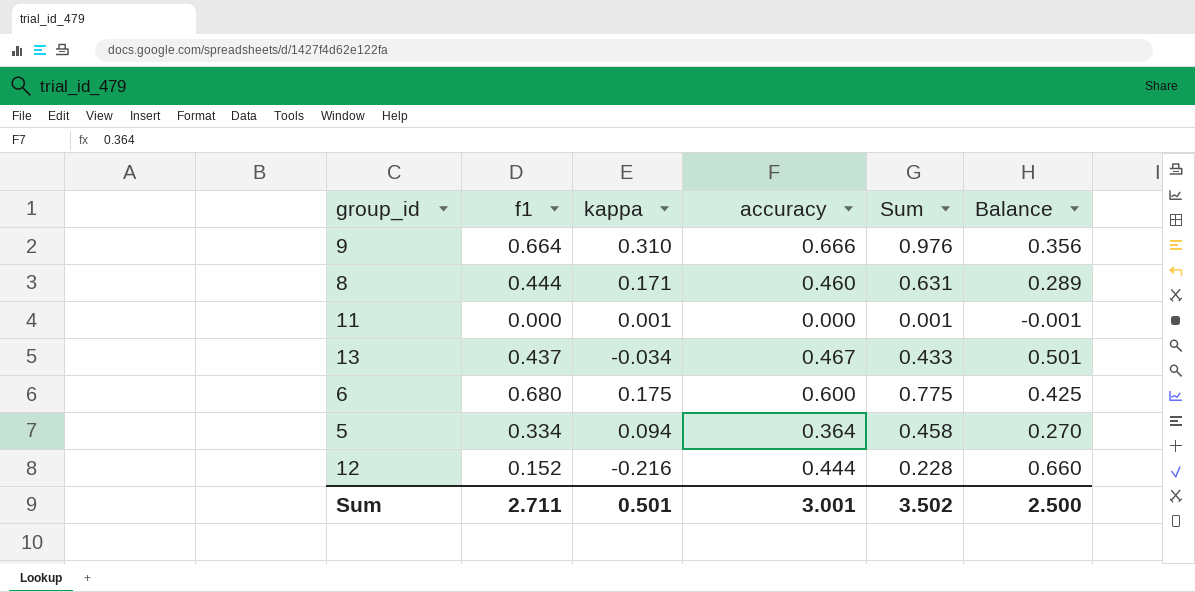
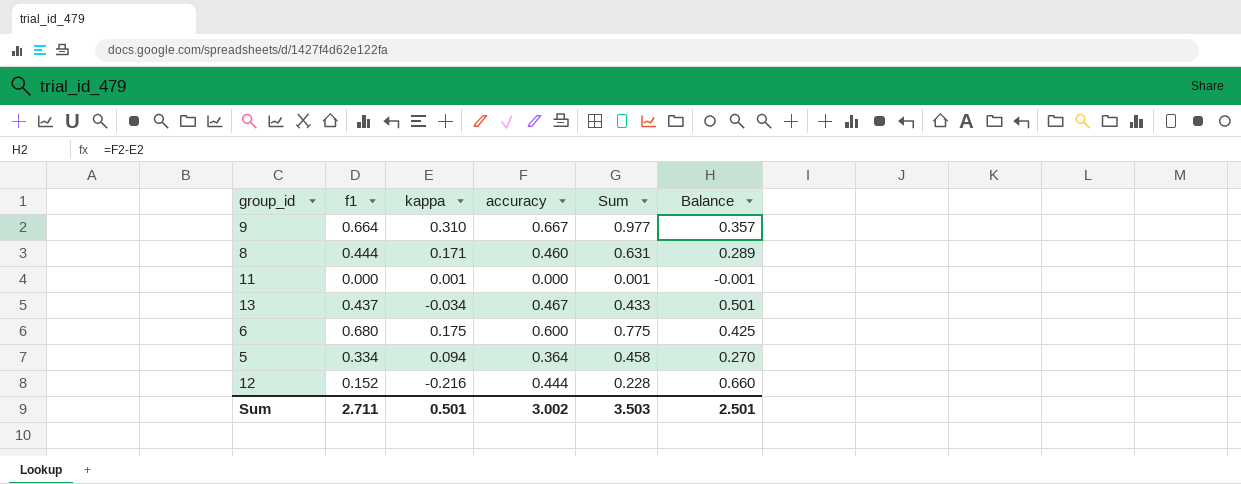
9 | accuracy: 0.666 -> 0.667
9 | Sum: 0.976 -> 0.977
9 | Balance: 0.356 -> 0.357
Sum | accuracy: 3.001 -> 3.002
Sum | Sum: 3.502 -> 3.503
Sum | Balance: 2.500 -> 2.501

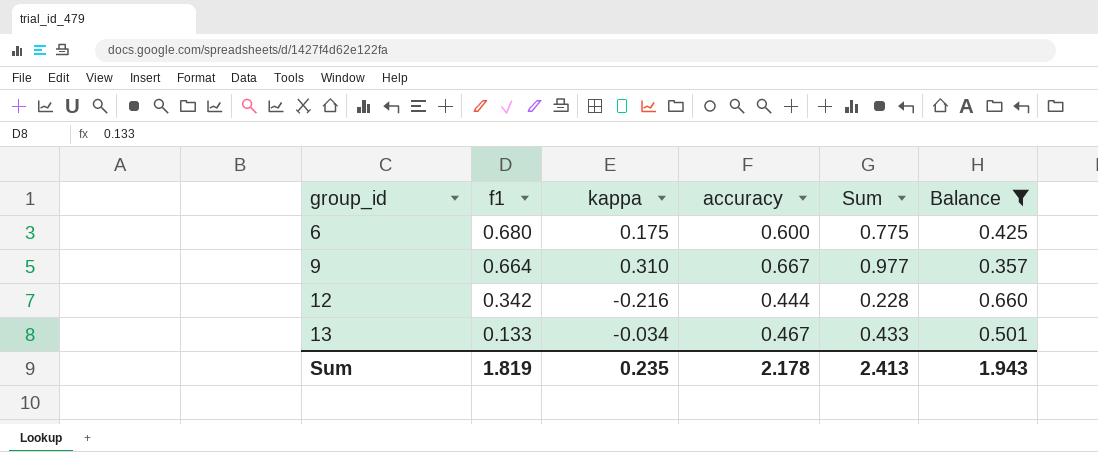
filter: none -> Balance >= 0.357
row order: none -> group_id ascending
12 | f1: 0.152 -> 0.342
13 | f1: 0.437 -> 0.133
Sum | f1: 2.711 -> 1.819
Sum | kappa: 0.501 -> 0.235
Sum | accuracy: 3.002 -> 2.178
Sum | Sum: 3.503 -> 2.413
Sum | Balance: 2.501 -> 1.943

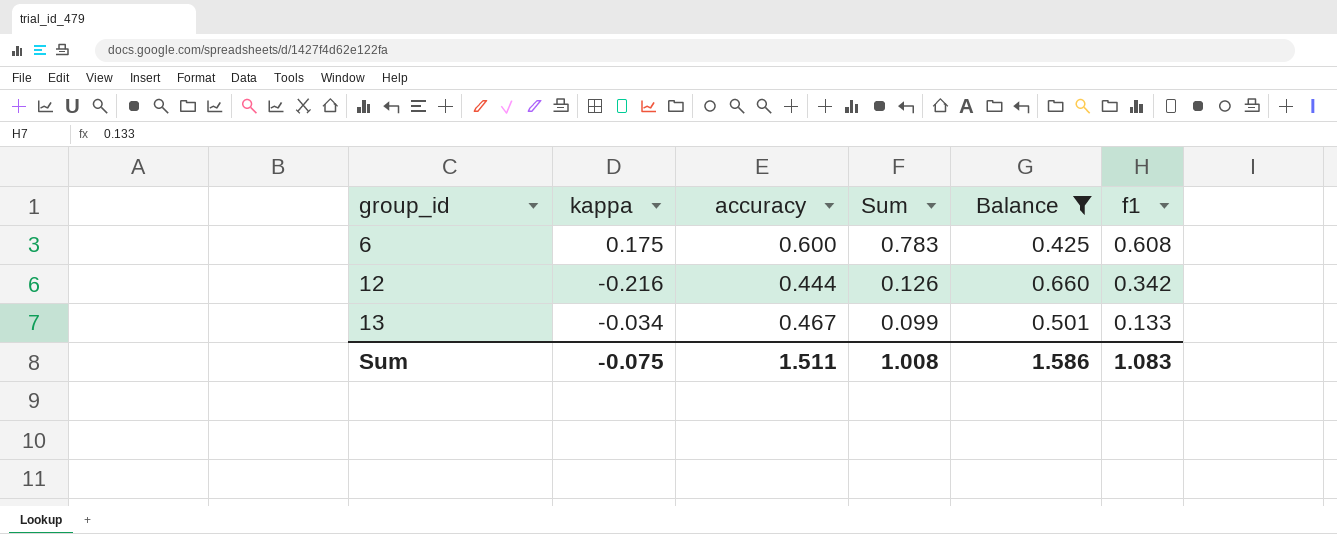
column Sum | formula: [kappa] + [accuracy] -> [kappa] + [f1]
column f1 | position: 2 -> 6
row 9: 0.664 | 0.310 | 0.667 | 0.977 | 0.357 -> none
6 | f1: 0.680 -> 0.608
Sum | kappa: 0.235 -> -0.075
Sum | accuracy: 2.178 -> 1.511
Sum | Sum: 2.413 -> 1.008
Sum | Balance: 1.943 -> 1.586
Sum | f1: 1.819 -> 1.083

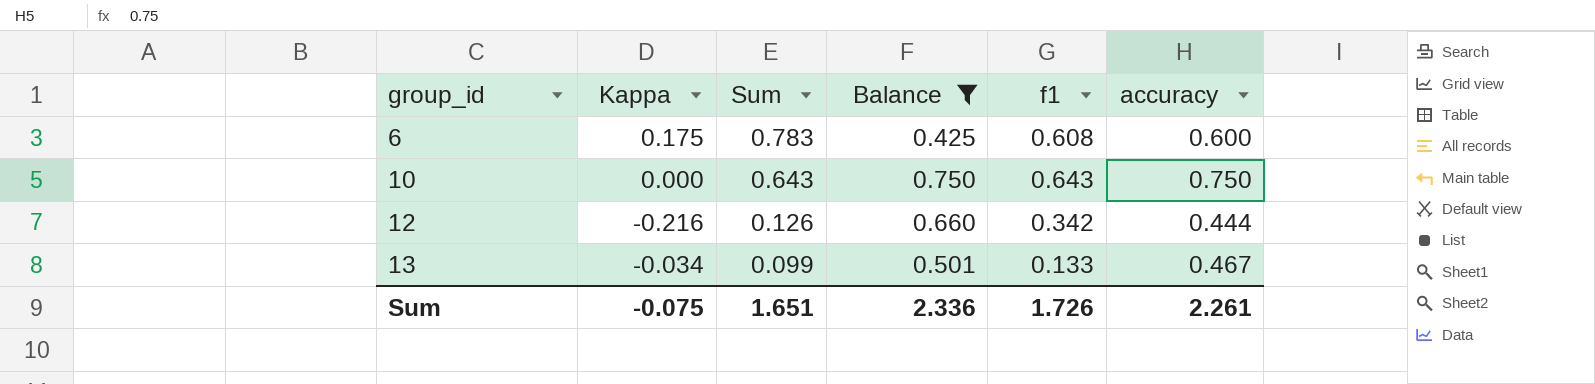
column name: kappa -> Kappa
column accuracy | position: 3 -> 6
row 10: none -> 0.000 | 0.643 | 0.750 | 0.643 | 0.750
Sum | Sum: 1.008 -> 1.651
Sum | Balance: 1.586 -> 2.336
Sum | f1: 1.083 -> 1.726
Sum | accuracy: 1.511 -> 2.261

